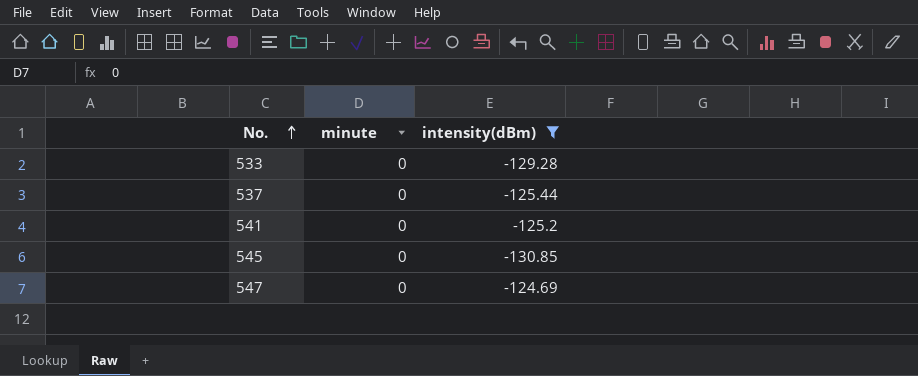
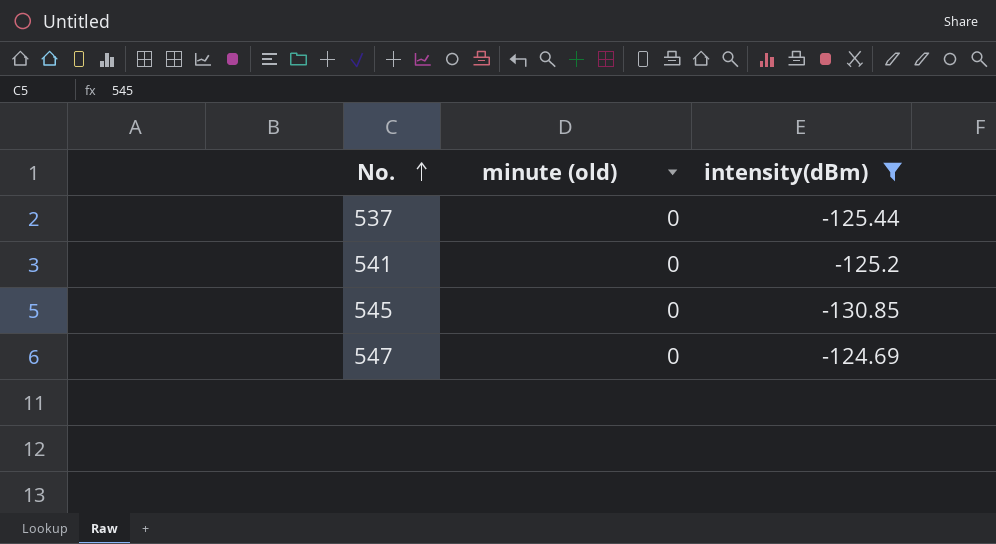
column name: minute -> minute (old)
row 533: 0 | -129.28 -> none

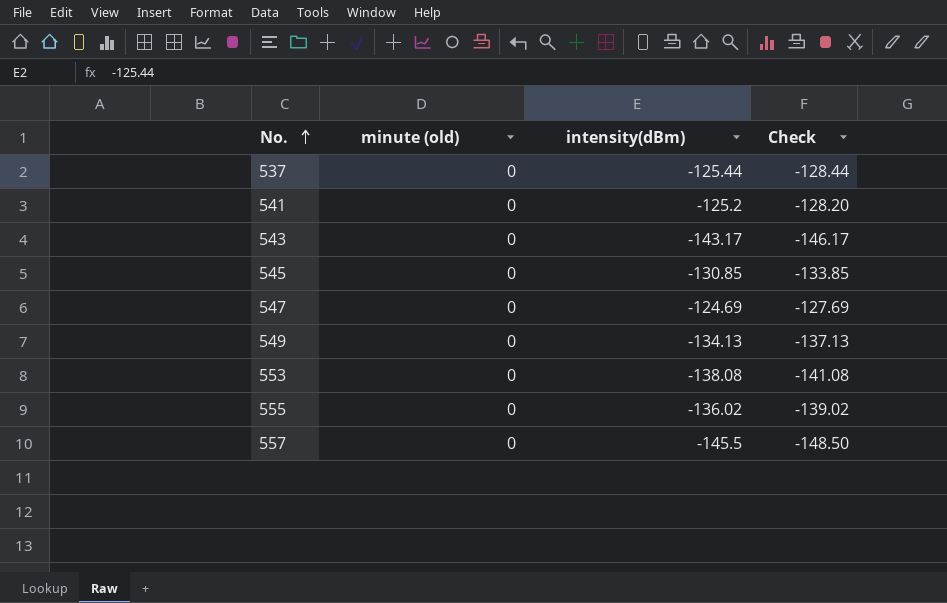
filter: intensity(dBm) >= -130.85 -> none
column Check | formula: none -> [intensity(dBm)] - 3

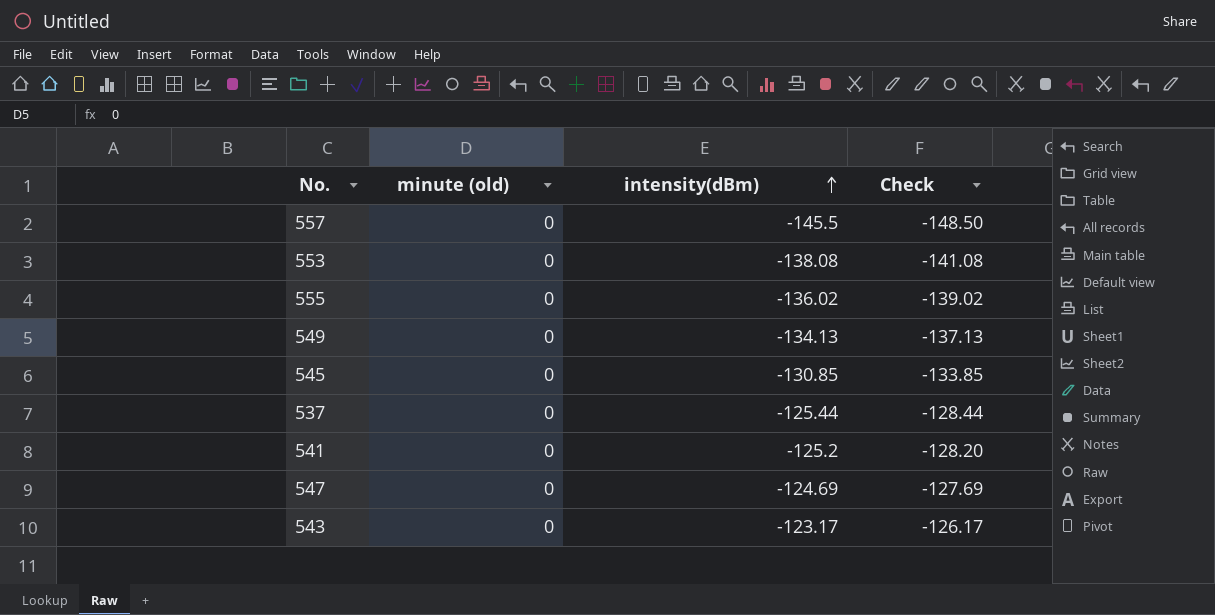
row order: No. ascending -> intensity(dBm) ascending
543 | intensity(dBm): -143.17 -> -123.17
543 | Check: -146.17 -> -126.17

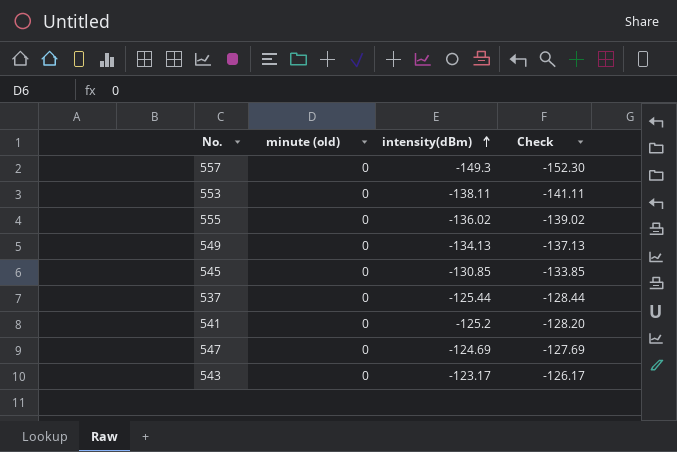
557 | intensity(dBm): -145.5 -> -149.3
557 | Check: -148.50 -> -152.30
553 | intensity(dBm): -138.08 -> -138.11
553 | Check: -141.08 -> -141.11

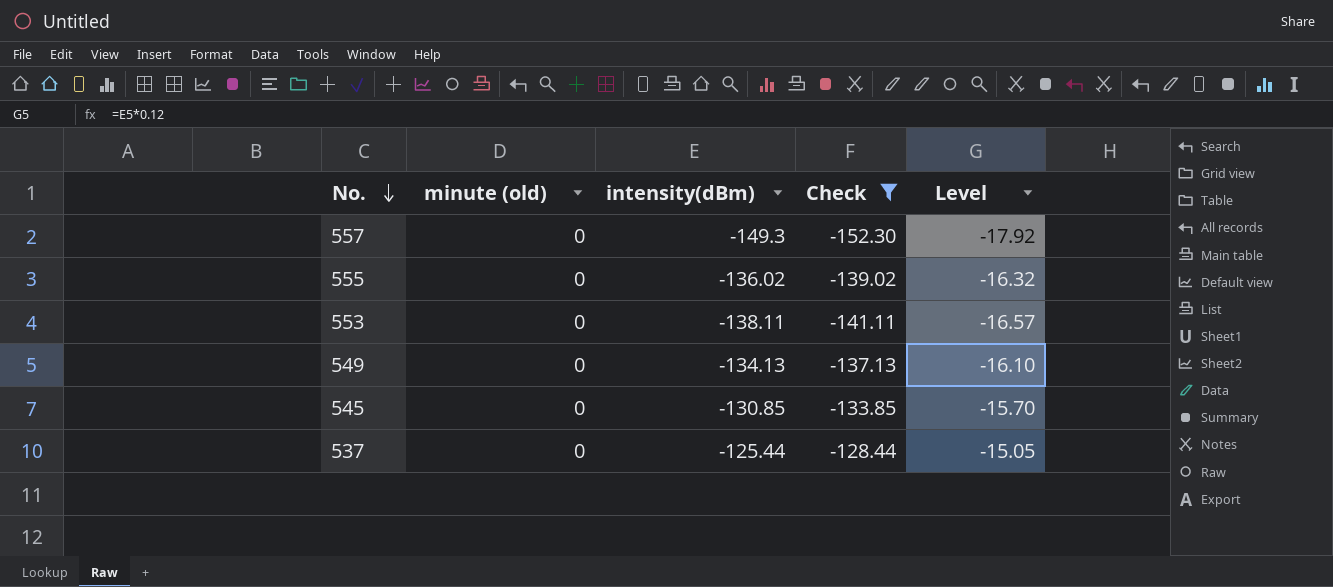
filter: none -> Check <= -128.44
row order: intensity(dBm) ascending -> No. descending
column Level | formula: none -> [intensity(dBm)] * 0.12

